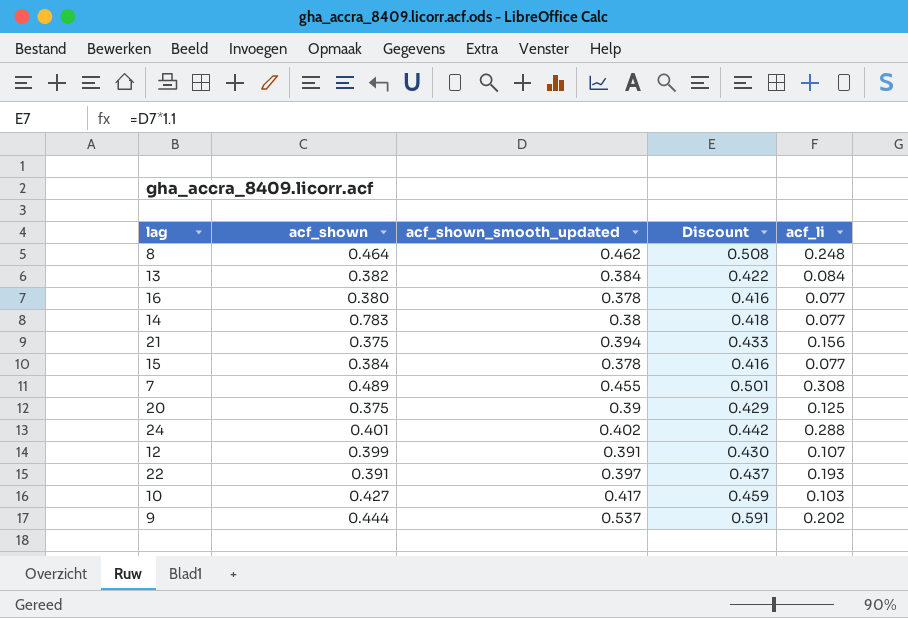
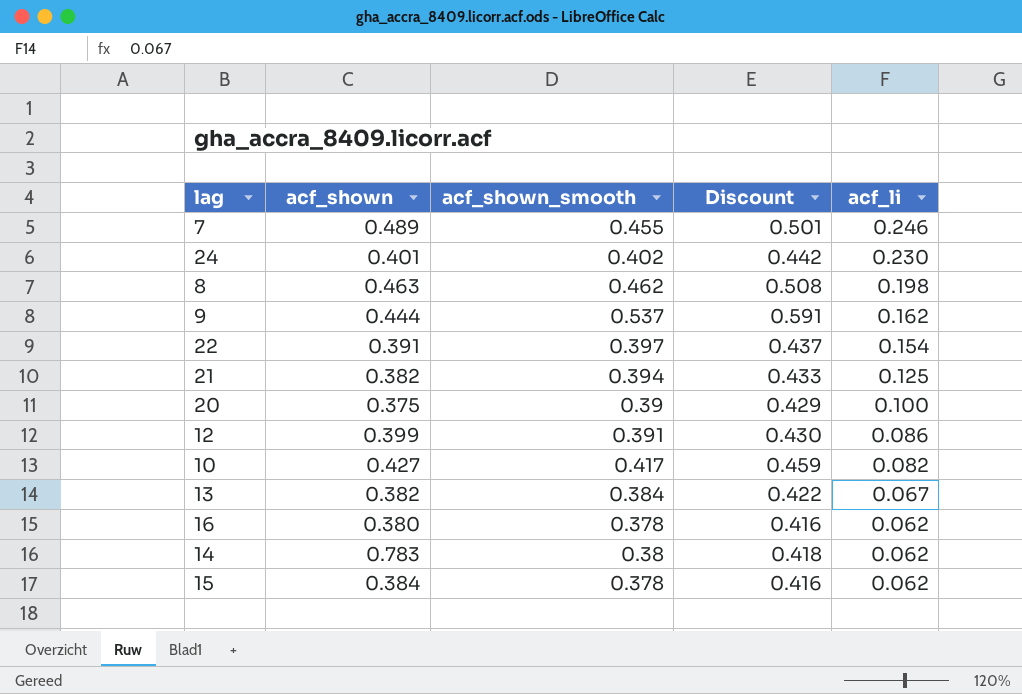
row order: none -> acf_li descending
column name: acf_shown_smooth_updated -> acf_shown_smooth
7 | acf_li: 0.308 -> 0.246
24 | acf_li: 0.288 -> 0.230
8 | acf_shown: 0.464 -> 0.463
8 | acf_li: 0.248 -> 0.198
9 | acf_li: 0.202 -> 0.162
22 | acf_li: 0.193 -> 0.154
21 | acf_shown: 0.375 -> 0.382
21 | acf_li: 0.156 -> 0.125
20 | acf_li: 0.125 -> 0.100
12 | acf_li: 0.107 -> 0.086
10 | acf_li: 0.103 -> 0.082
13 | acf_li: 0.084 -> 0.067
16 | acf_li: 0.077 -> 0.062
14 | acf_li: 0.077 -> 0.062
15 | acf_li: 0.077 -> 0.062

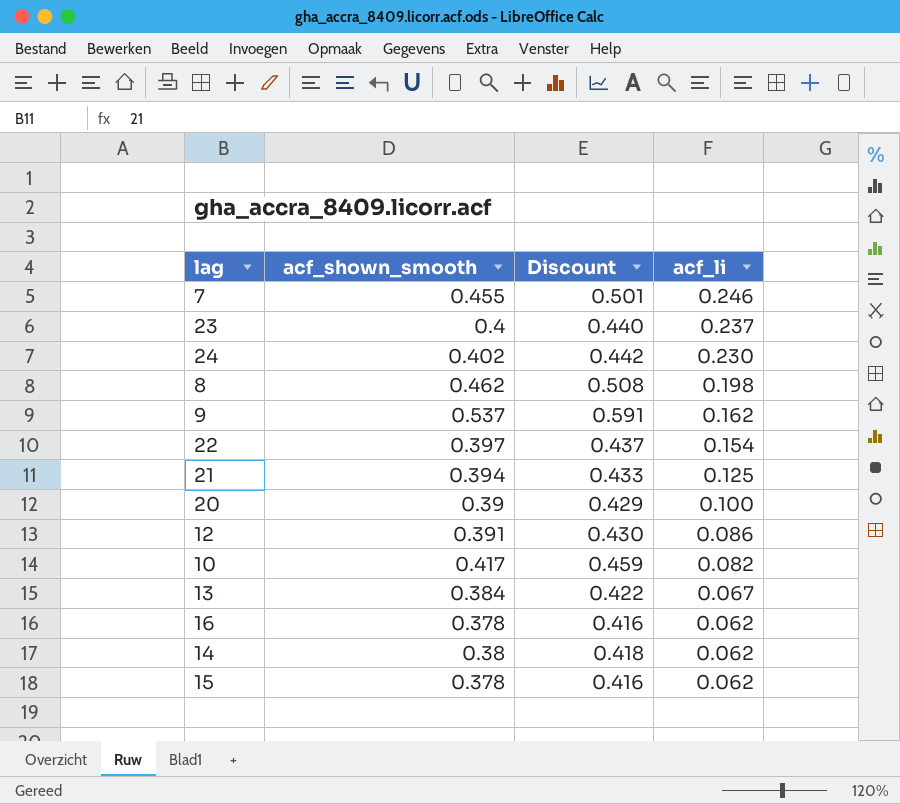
column acf_shown | position: 2 -> none
row 23: none -> 0.4 | 0.440 | 0.237

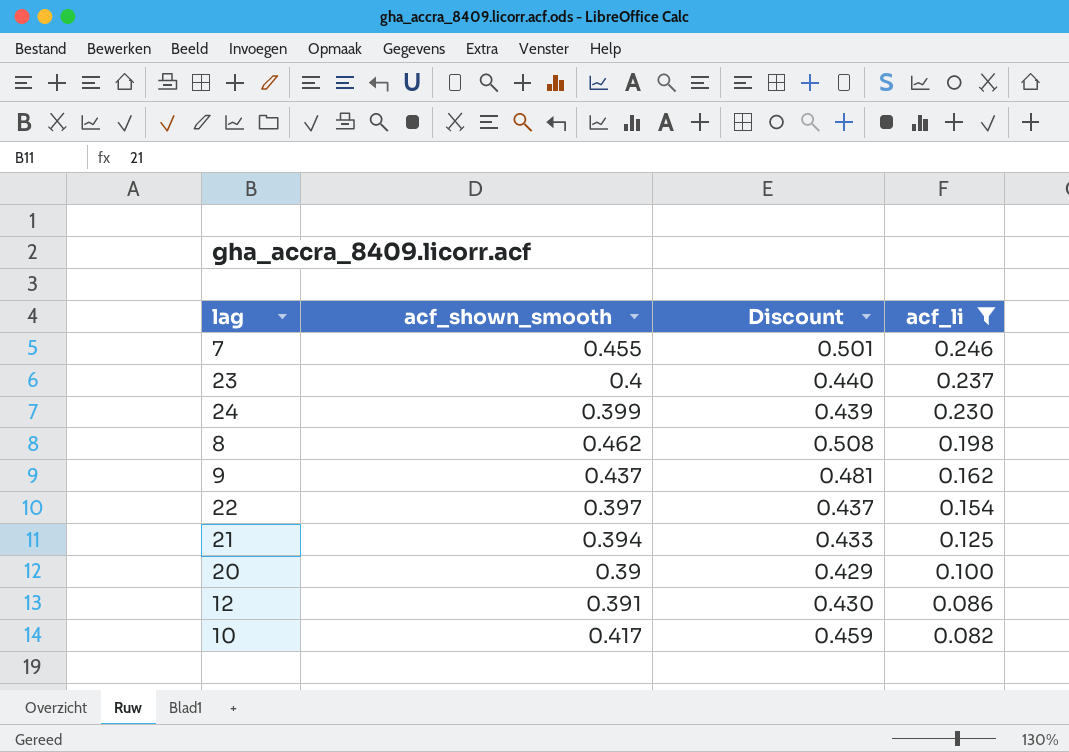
filter: none -> acf_li >= 0.082
24 | acf_shown_smooth: 0.402 -> 0.399
24 | Discount: 0.442 -> 0.439
9 | acf_shown_smooth: 0.537 -> 0.437
9 | Discount: 0.591 -> 0.481

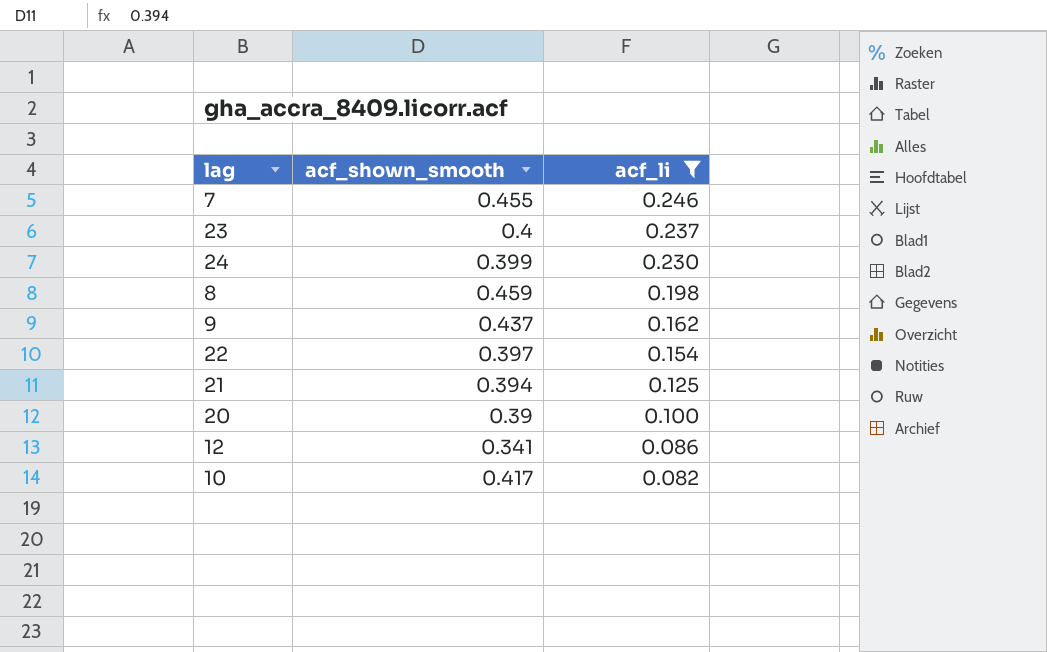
column Discount | formula: [acf_shown_smooth] * 1.1 -> none
8 | acf_shown_smooth: 0.462 -> 0.459
12 | acf_shown_smooth: 0.391 -> 0.341

